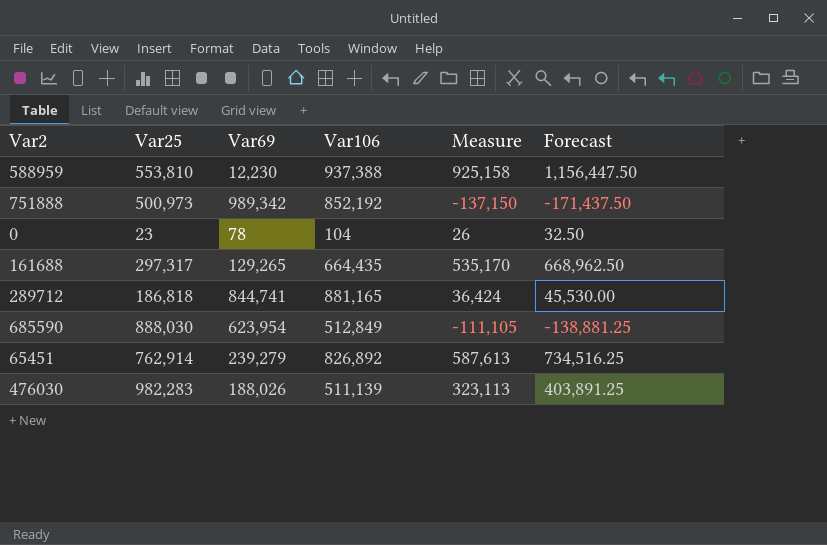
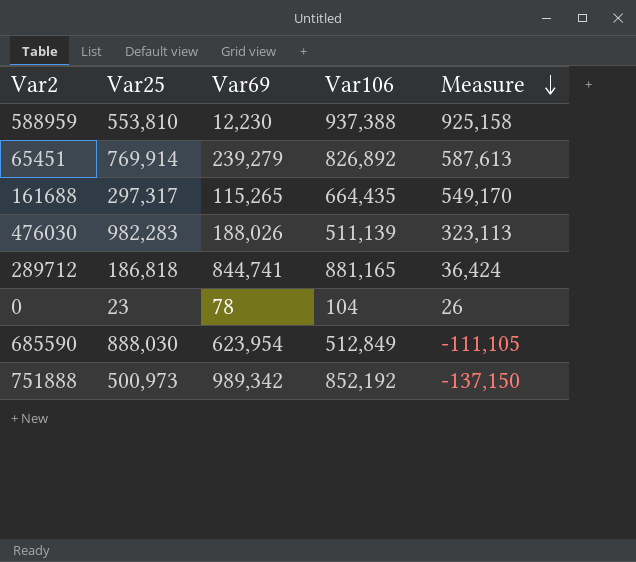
row order: none -> Measure descending
column Forecast | formula: [Measure] * 1.25 -> none
65451 | Var25: 762,914 -> 769,914
161688 | Var69: 129,265 -> 115,265
161688 | Measure: 535,170 -> 549,170

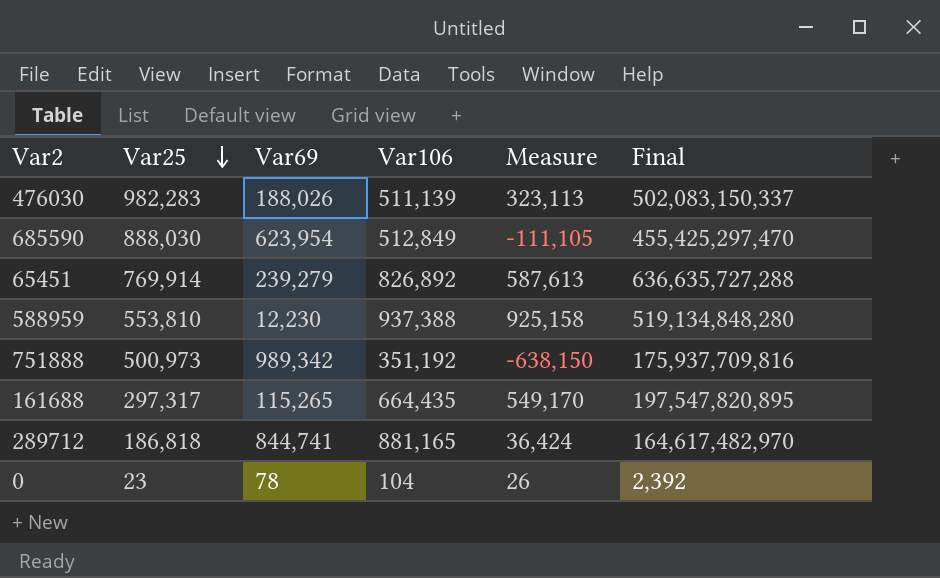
row order: Measure descending -> Var25 descending
column Final | formula: none -> [Var25] * [Var106]
751888 | Var106: 852,192 -> 351,192
751888 | Measure: -137,150 -> -638,150

